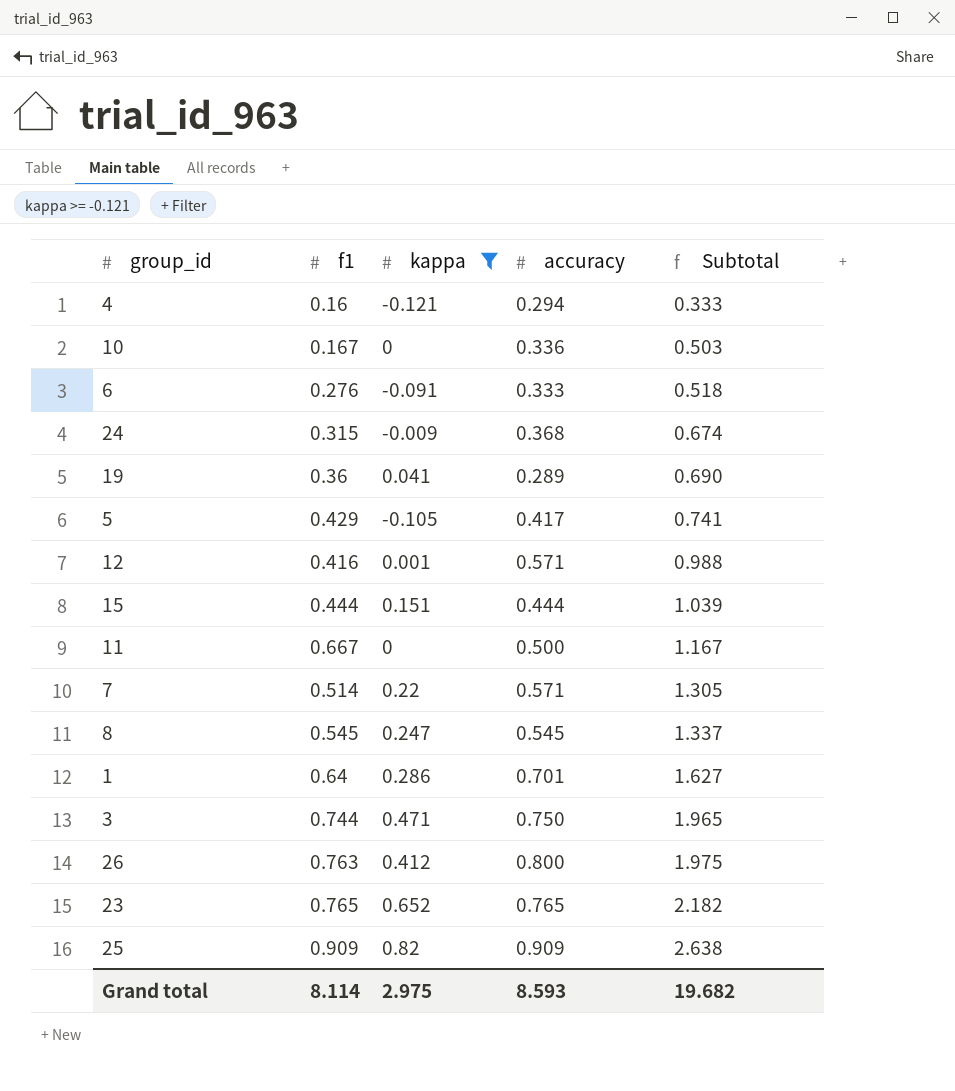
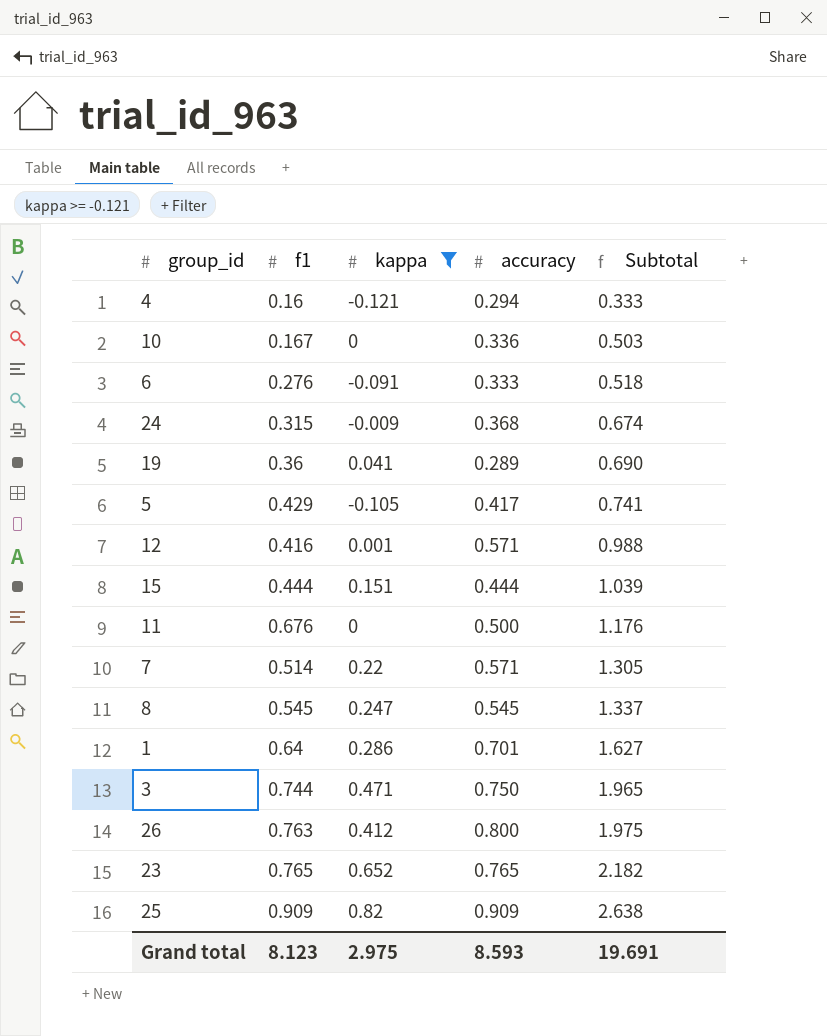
11 | f1: 0.667 -> 0.676
11 | Subtotal: 1.167 -> 1.176
Grand total | f1: 8.114 -> 8.123
Grand total | Subtotal: 19.682 -> 19.691

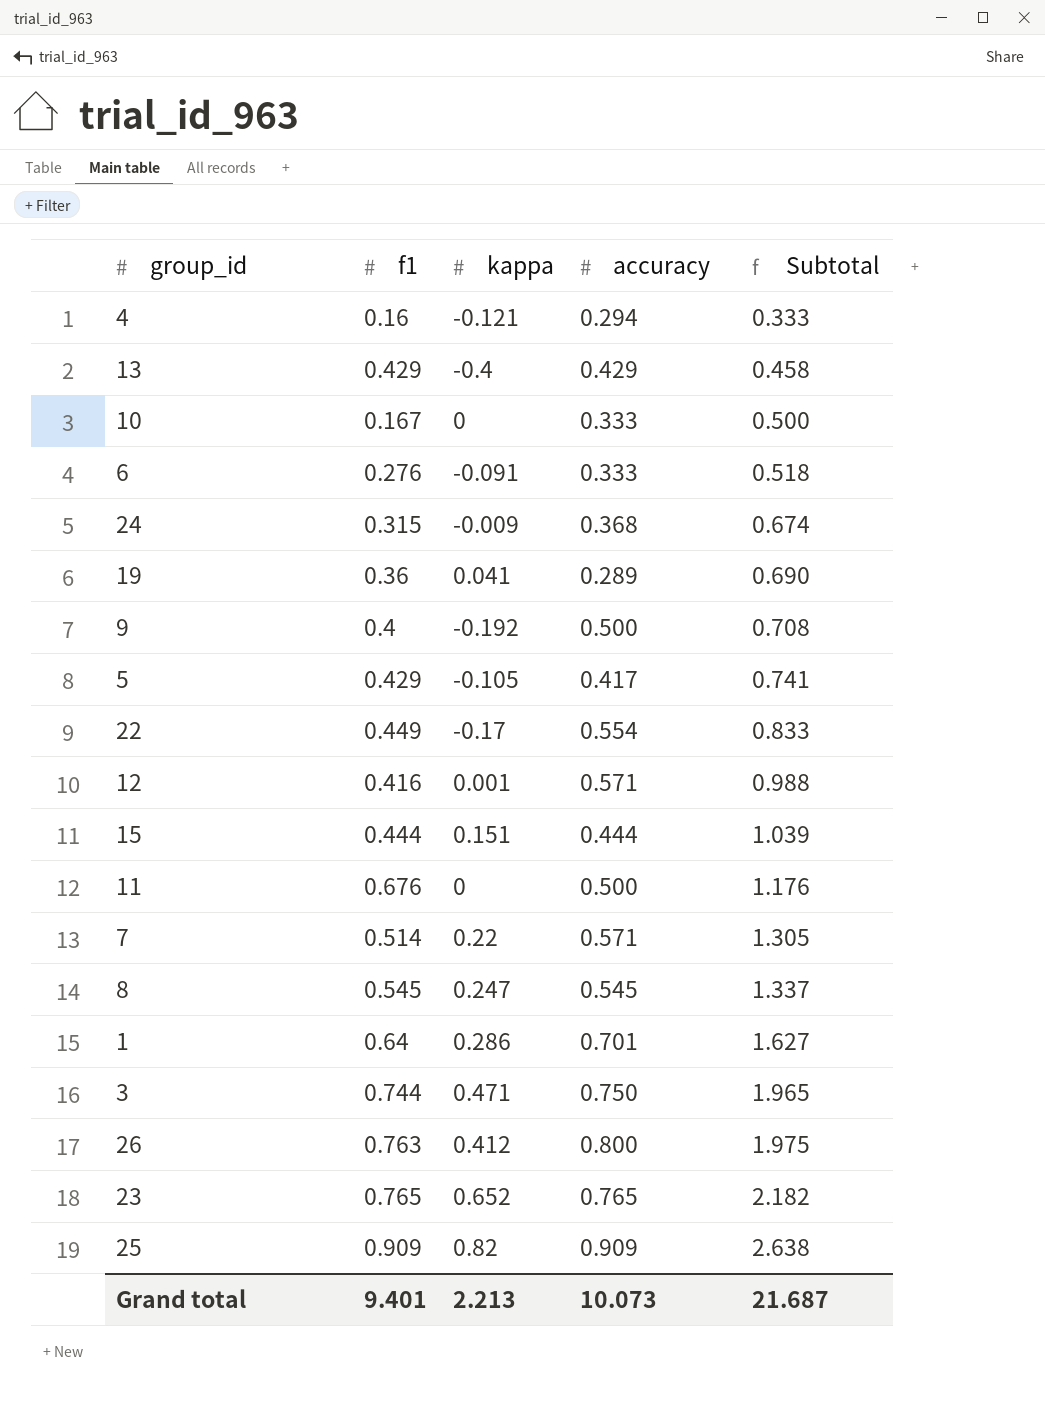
filter: kappa >= -0.121 -> none
10 | accuracy: 0.336 -> 0.333
10 | Subtotal: 0.503 -> 0.500
Grand total | f1: 8.123 -> 9.401
Grand total | kappa: 2.975 -> 2.213
Grand total | accuracy: 8.593 -> 10.073
Grand total | Subtotal: 19.691 -> 21.687

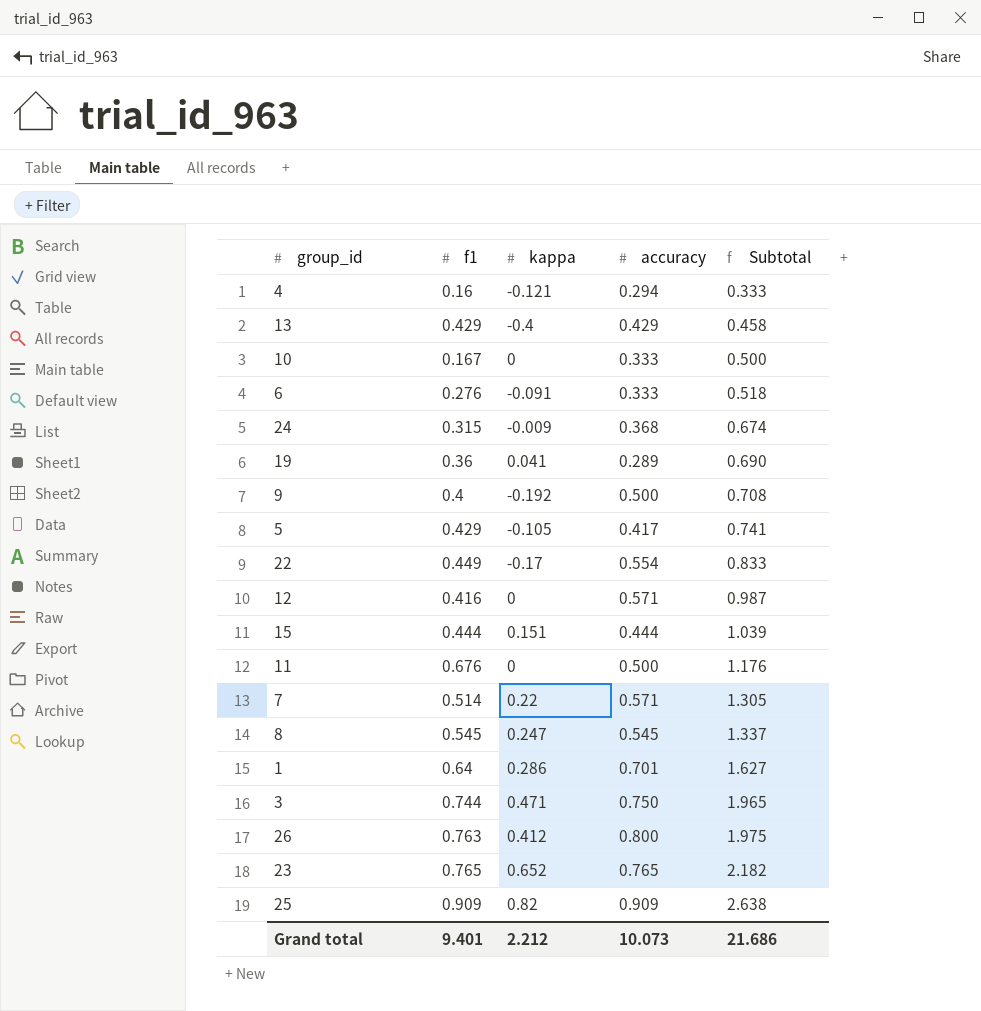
12 | kappa: 0.001 -> 0
12 | Subtotal: 0.988 -> 0.987
Grand total | kappa: 2.213 -> 2.212
Grand total | Subtotal: 21.687 -> 21.686

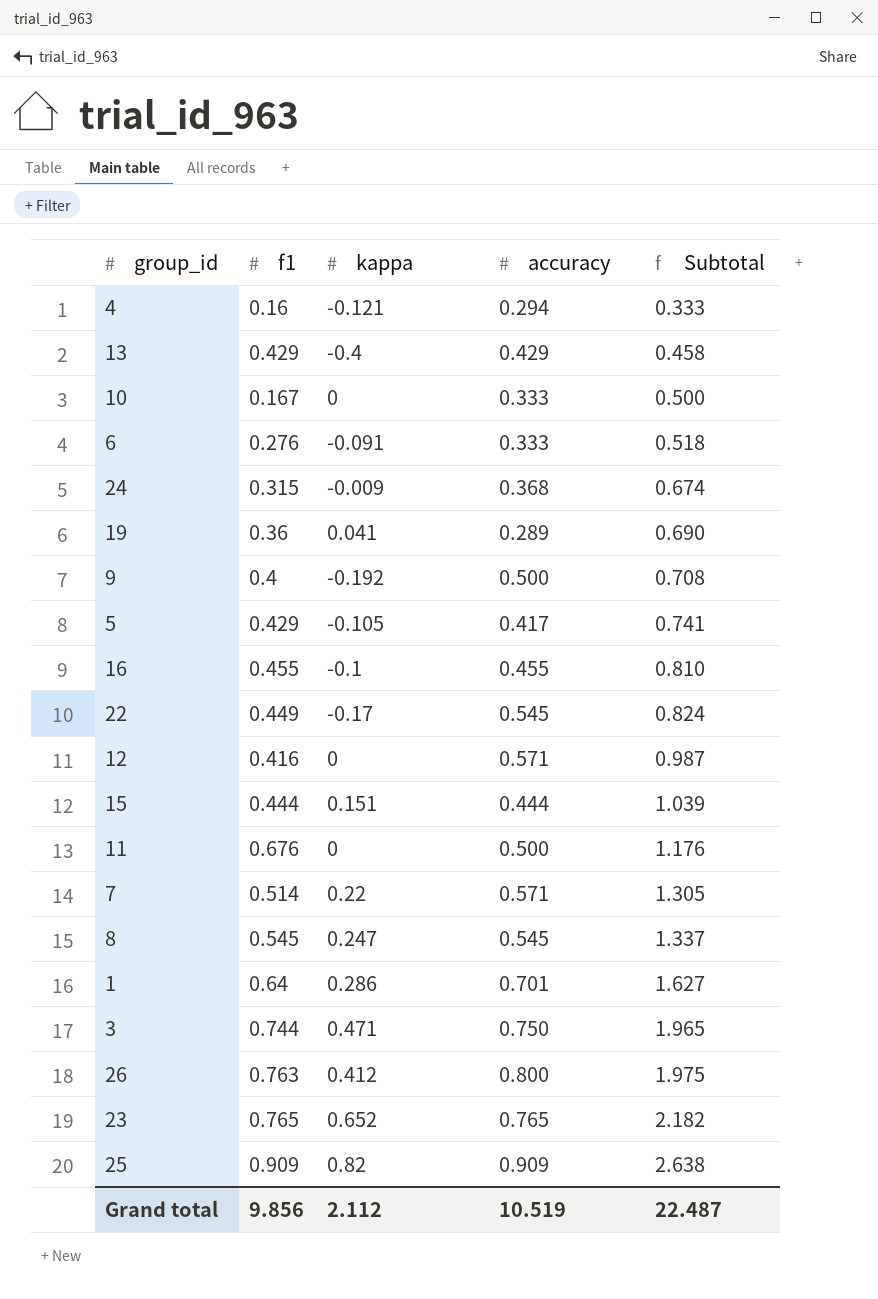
row 16: none -> 0.455 | -0.1 | 0.455 | 0.810
22 | accuracy: 0.554 -> 0.545
22 | Subtotal: 0.833 -> 0.824
Grand total | f1: 9.401 -> 9.856
Grand total | kappa: 2.212 -> 2.112
Grand total | accuracy: 10.073 -> 10.519
Grand total | Subtotal: 21.686 -> 22.487

